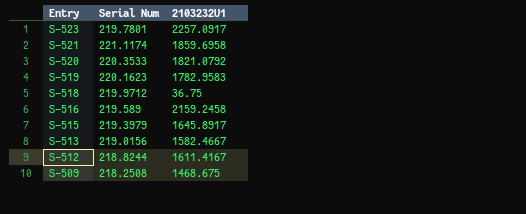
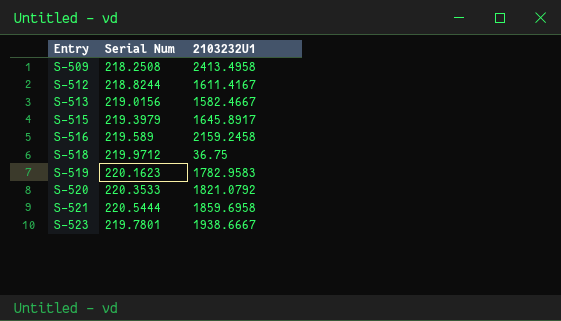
row order: Entry descending -> Entry ascending
S-509 | 2103232U1: 1468.675 -> 2413.4958
S-521 | Serial Num: 221.1174 -> 220.5444
S-523 | 2103232U1: 2257.0917 -> 1938.6667

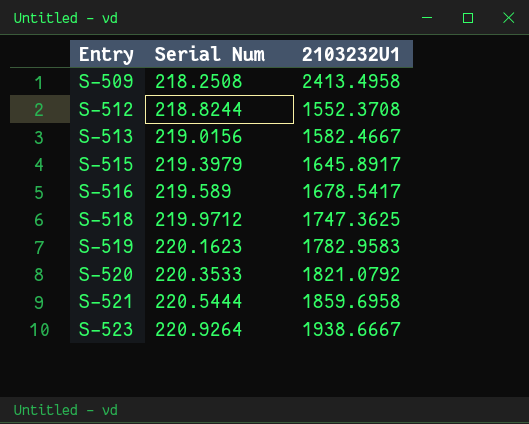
S-512 | 2103232U1: 1611.4167 -> 1552.3708
S-516 | 2103232U1: 2159.2458 -> 1678.5417
S-518 | 2103232U1: 36.75 -> 1747.3625
S-523 | Serial Num: 219.7801 -> 220.9264

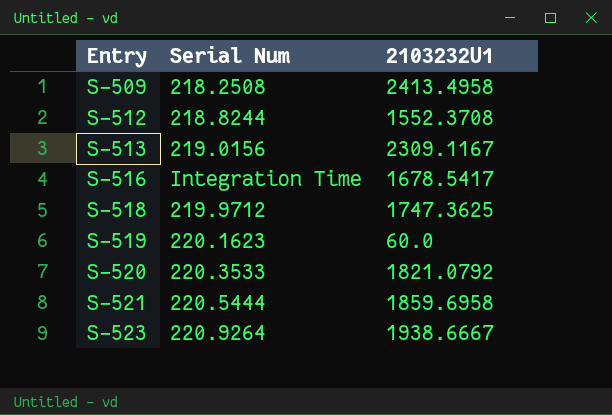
row S-515: 219.3979 | 1645.8917 -> none
S-513 | 2103232U1: 1582.4667 -> 2309.1167
S-516 | Serial Num: 219.589 -> Integration Time
S-519 | 2103232U1: 1782.9583 -> 60.0

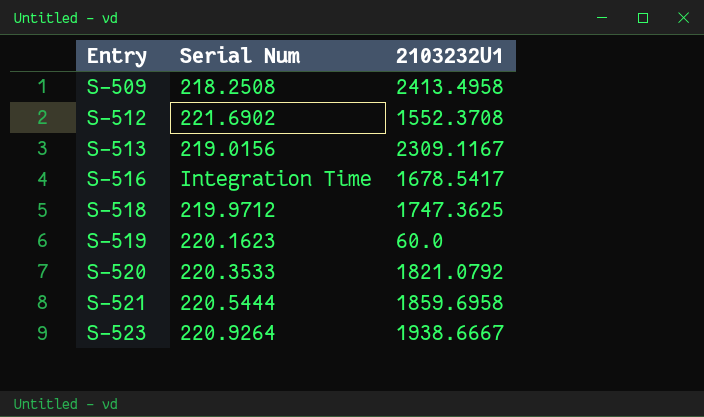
S-512 | Serial Num: 218.8244 -> 221.6902

